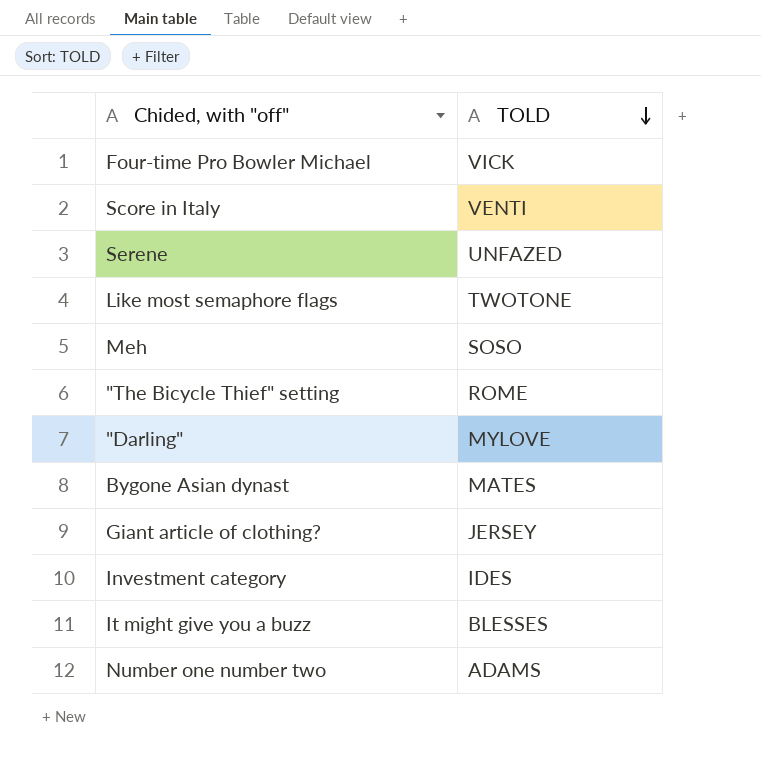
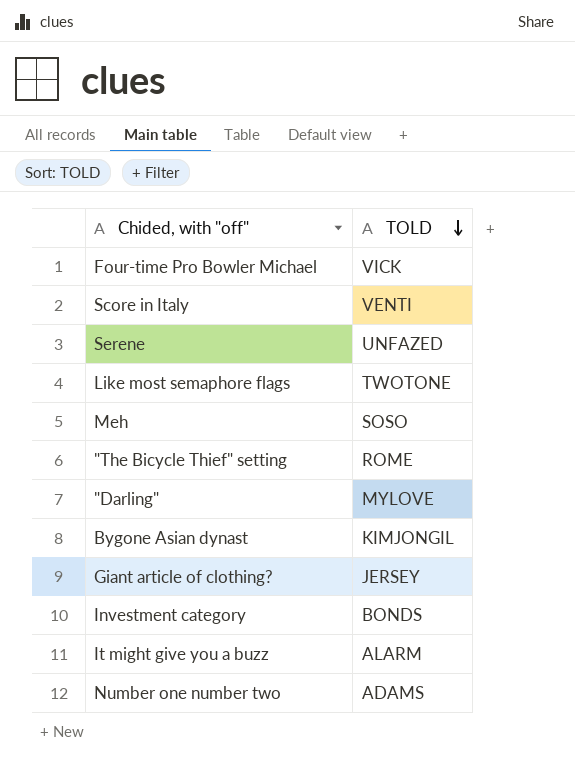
Bygone Asian dynast | TOLD: MATES -> KIMJONGIL
Investment category | TOLD: IDES -> BONDS
It might give you a buzz | TOLD: BLESSES -> ALARM

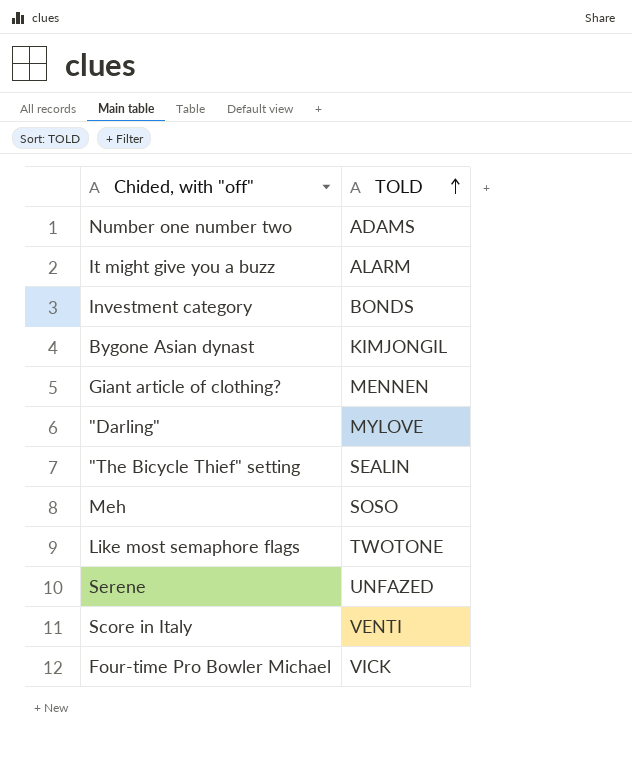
row order: TOLD descending -> TOLD ascending
Giant article of clothing? | TOLD: JERSEY -> MENNEN
"The Bicycle Thief" setting | TOLD: ROME -> SEALIN

